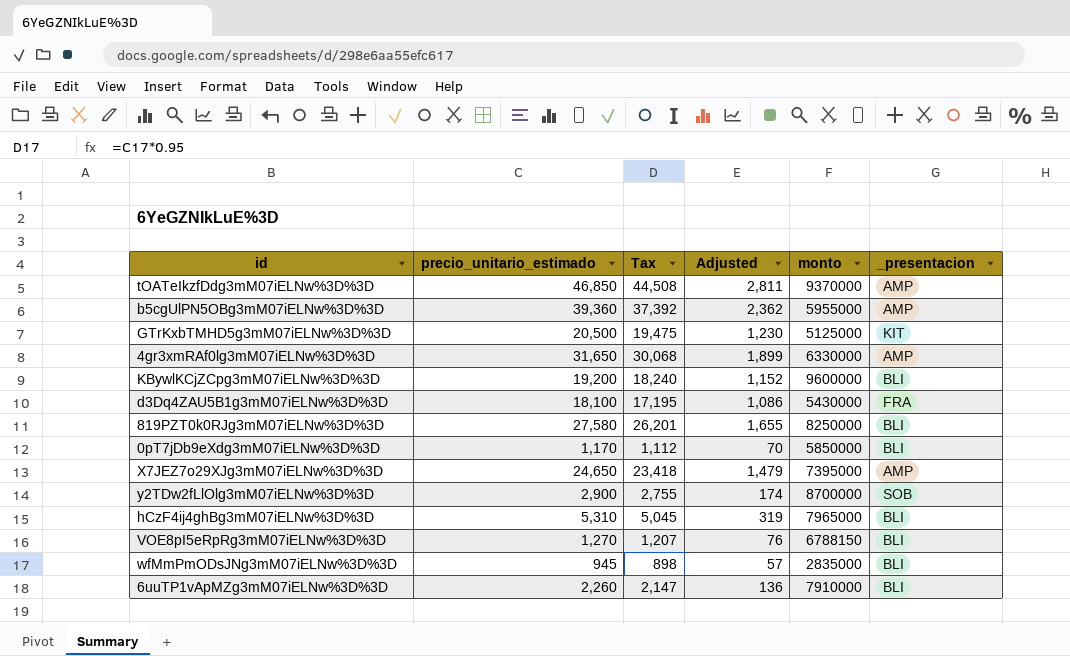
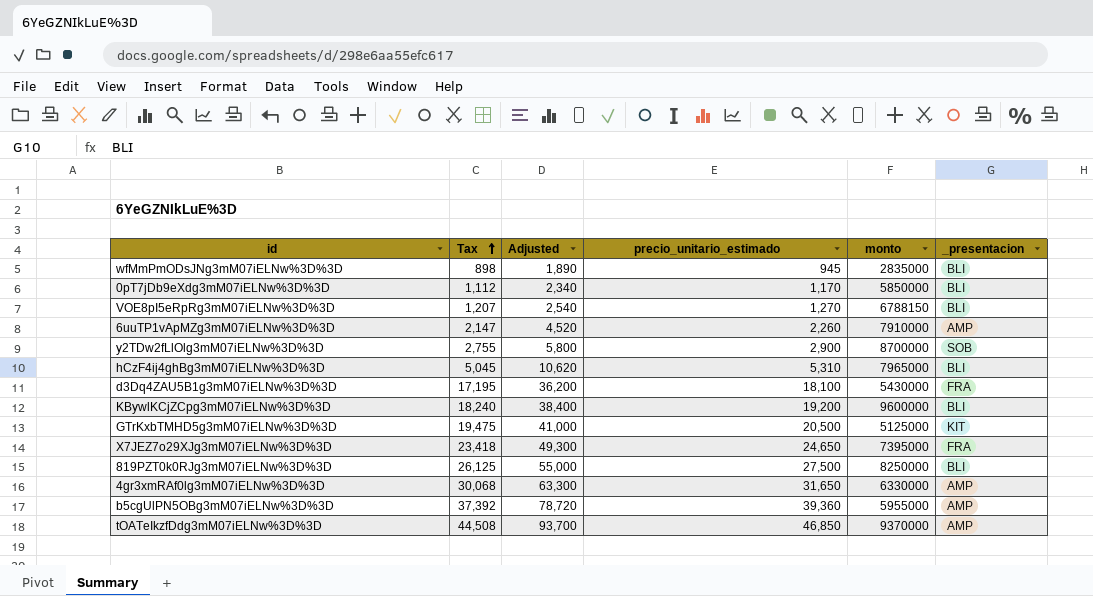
row order: none -> Tax ascending
column Adjusted | formula: [precio_unitario_estimado] * 0.06 -> [precio_unitario_estimado] * 2
column precio_unitario_estimado | position: 2 -> 4
6uuTP1vApMZg3mM07iELNw%3D%3D | _presentacion: BLI -> AMP
X7JEZ7o29XJg3mM07iELNw%3D%3D | _presentacion: AMP -> FRA
819PZT0k0RJg3mM07iELNw%3D%3D | Tax: 26,201 -> 26,125
819PZT0k0RJg3mM07iELNw%3D%3D | precio_unitario_estimado: 27,580 -> 27,500

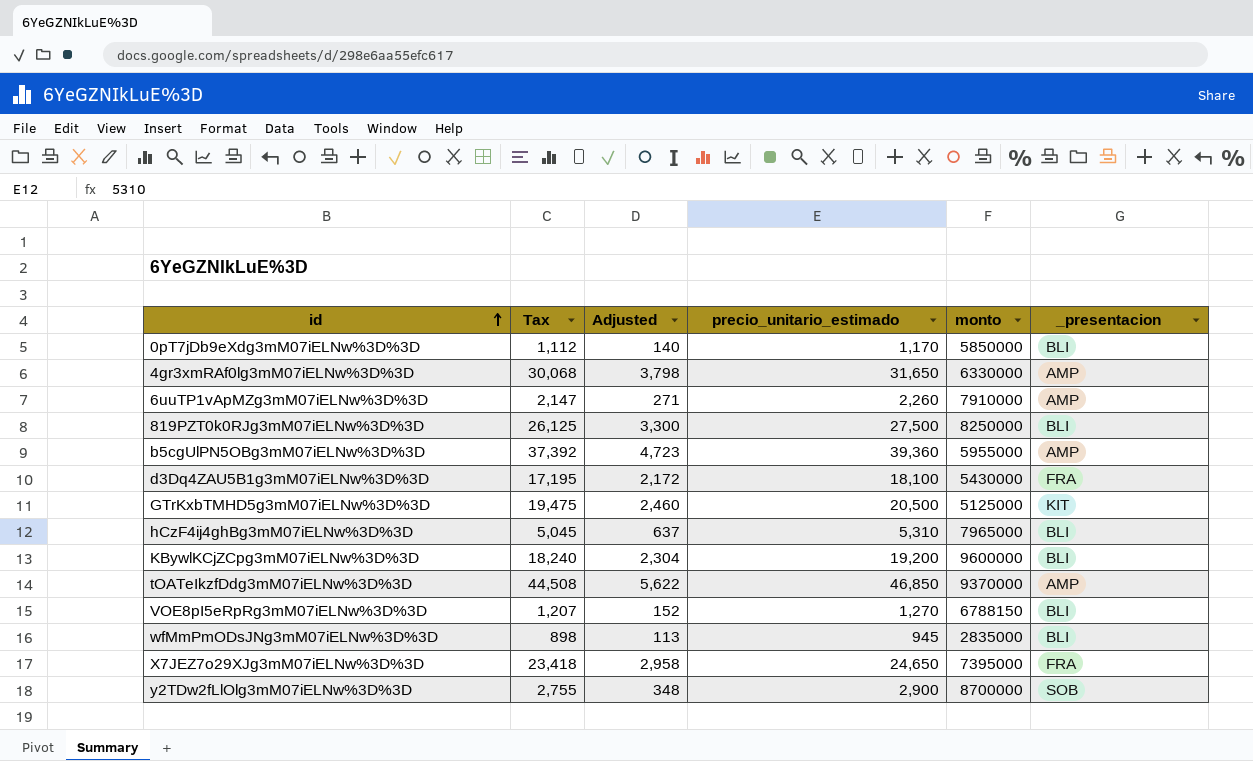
row order: Tax ascending -> id ascending
column Adjusted | formula: [precio_unitario_estimado] * 2 -> [precio_unitario_estimado] * 0.12

